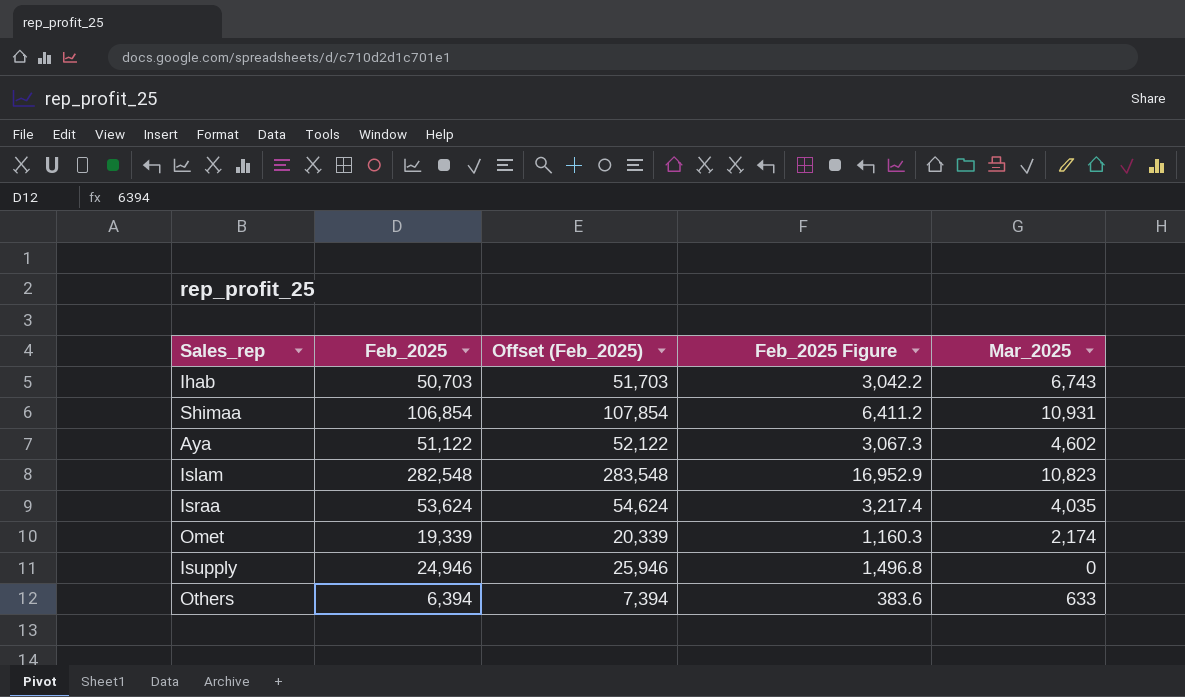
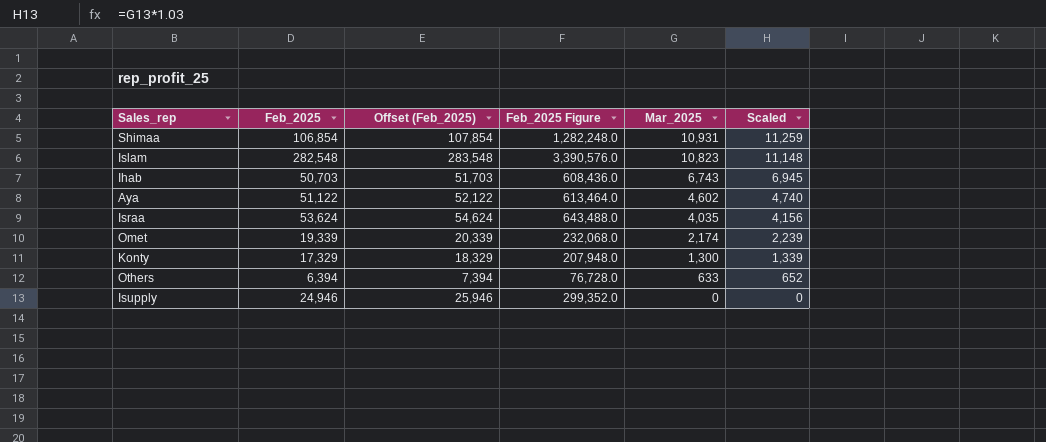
row order: none -> Mar_2025 descending
column Feb_2025 Figure | formula: [Feb_2025] * 0.06 -> [Feb_2025] * 12
column Scaled | formula: none -> [Mar_2025] * 1.03
row Konty: none -> 17,329 | 18,329 | 207,948.0 | 1,300 | 1,339

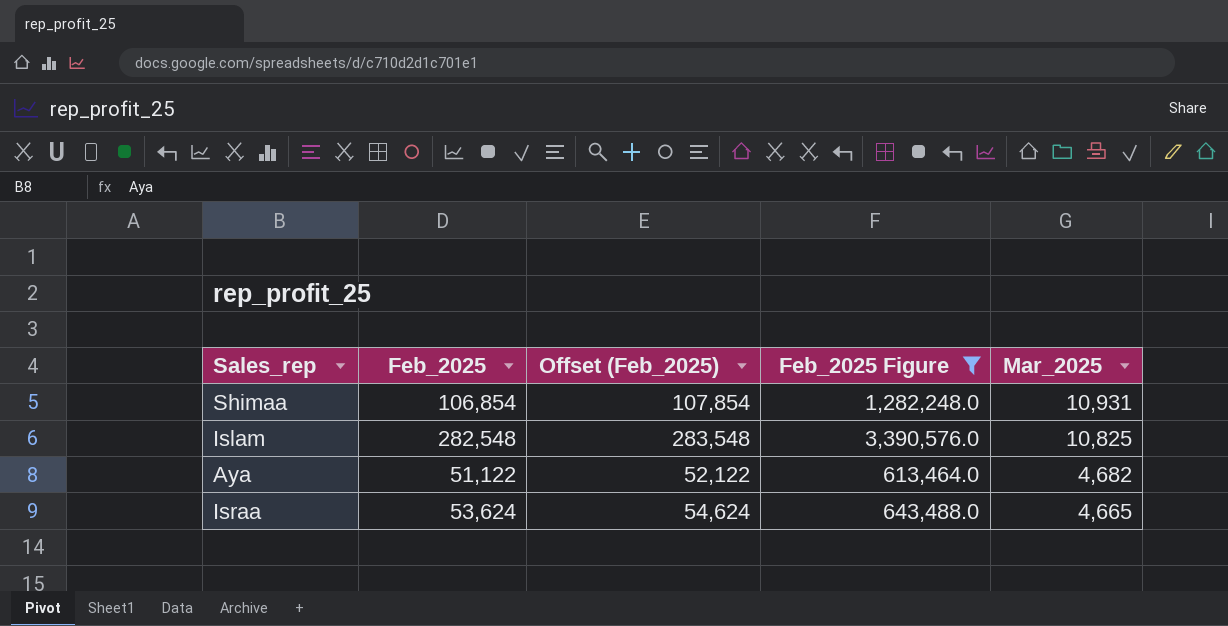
filter: none -> Feb_2025 Figure >= 613,464.0
column Scaled | formula: [Mar_2025] * 1.03 -> none
Islam | Mar_2025: 10,823 -> 10,825
Aya | Mar_2025: 4,602 -> 4,682
Israa | Mar_2025: 4,035 -> 4,665

